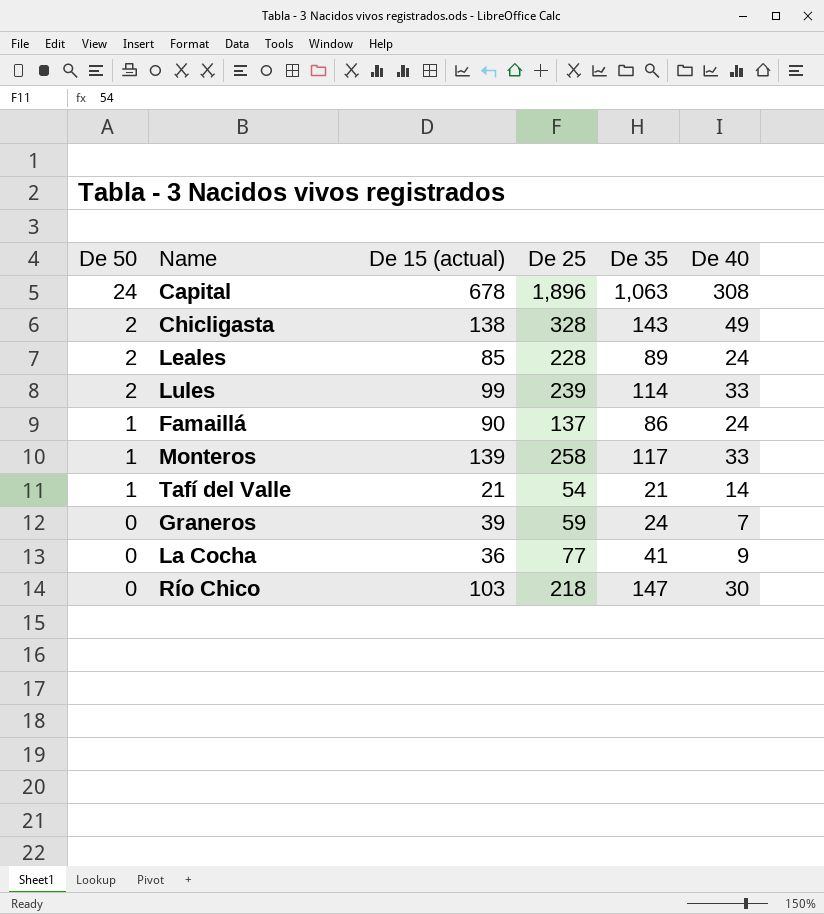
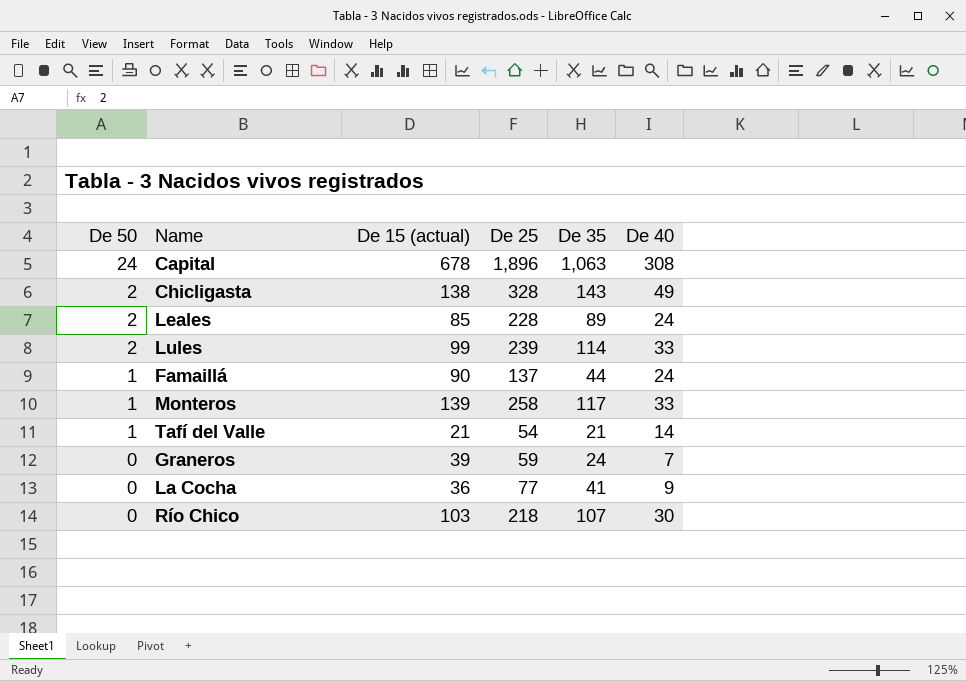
Famaillá | De 35: 86 -> 44
Río Chico | De 35: 147 -> 107

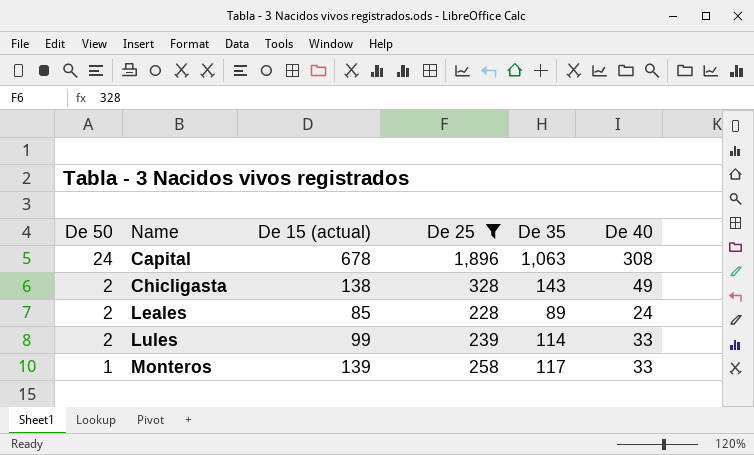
filter: none -> De 25 >= 228

